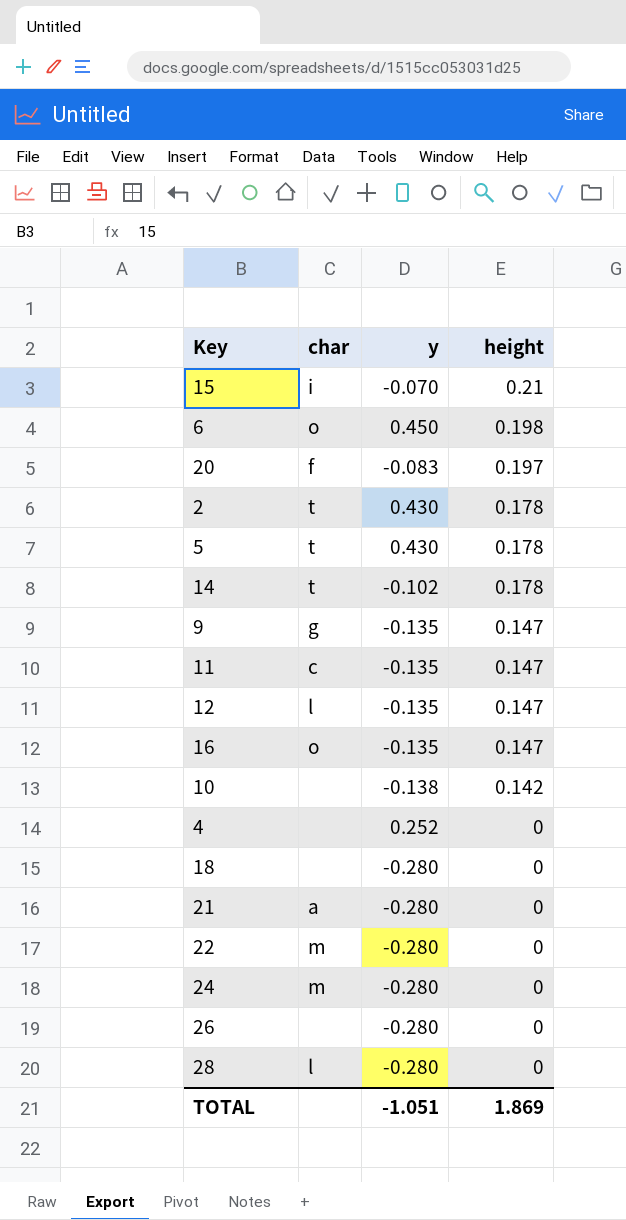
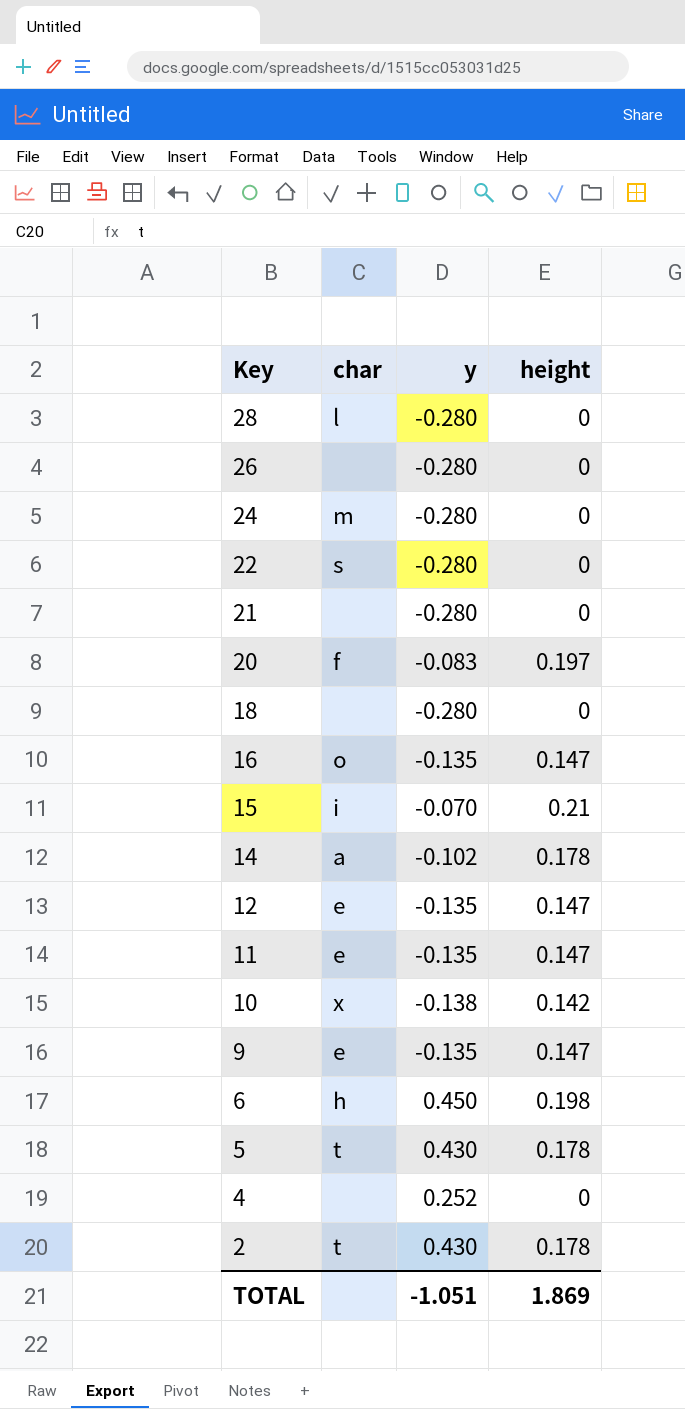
row order: height descending -> Key descending
22 | char: m -> s
21 | char: a -> none
14 | char: t -> a
12 | char: l -> e
11 | char: c -> e
10 | char: none -> x
9 | char: g -> e
6 | char: o -> h

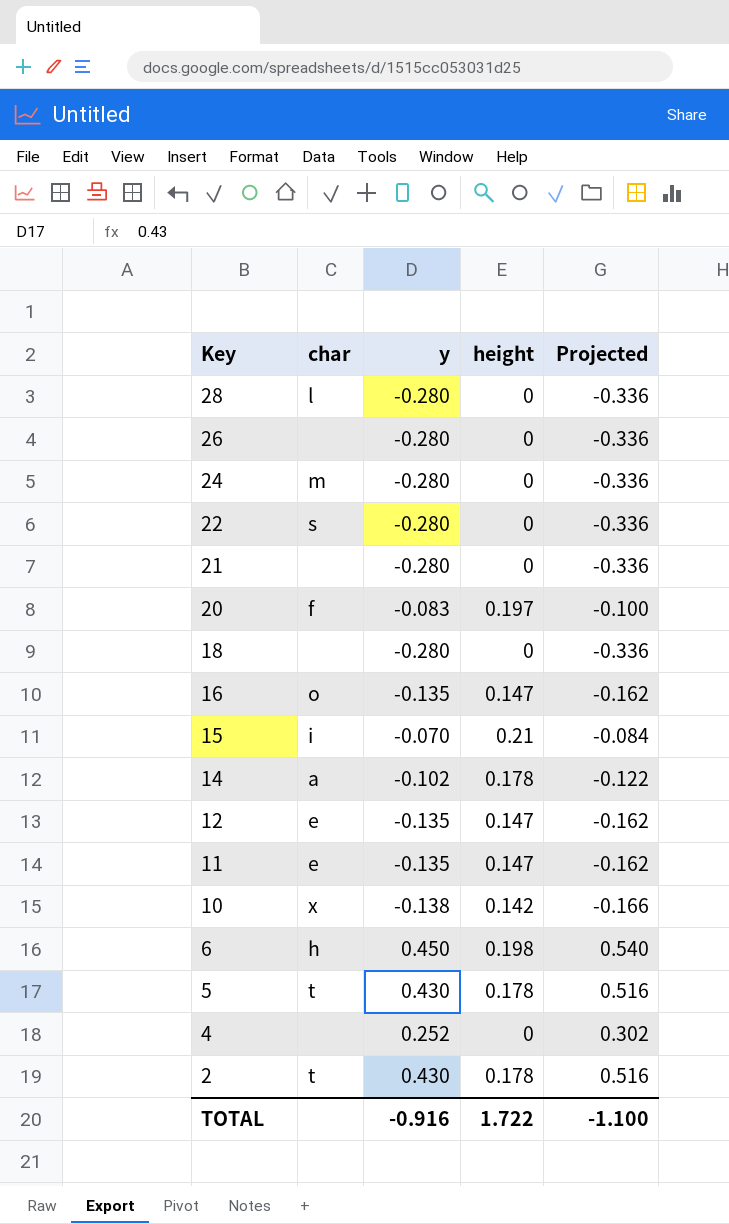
column Projected | formula: none -> [y] * 1.2
row 9: e | -0.135 | 0.147 -> none
TOTAL | y: -1.051 -> -0.916
TOTAL | height: 1.869 -> 1.722

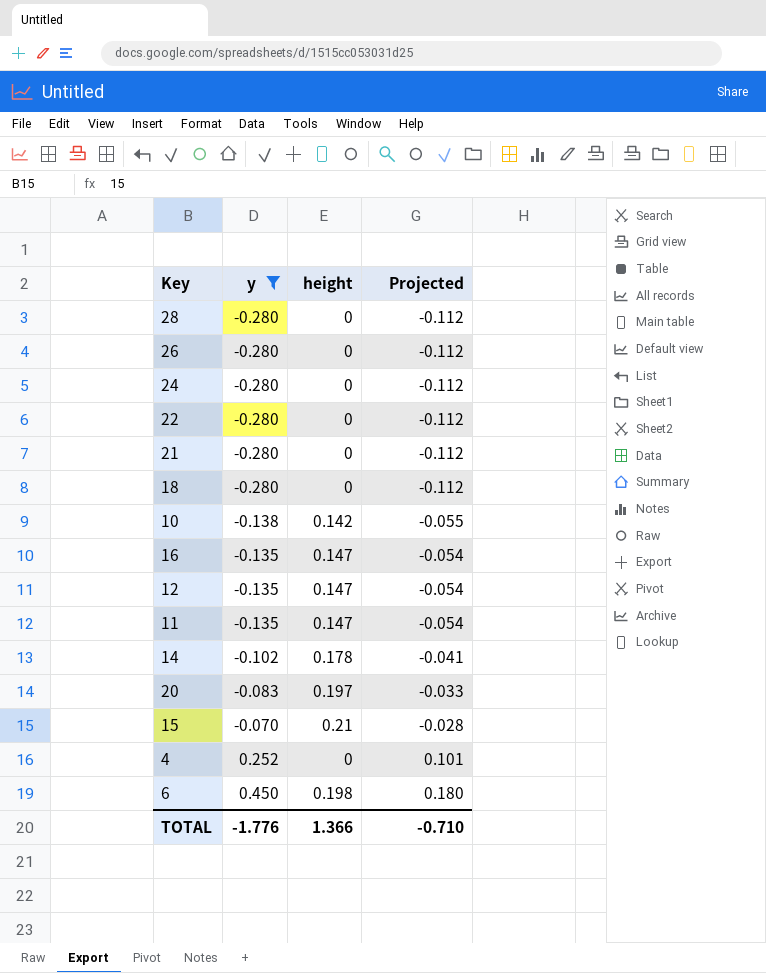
filter: none -> y != 0.430
row order: Key descending -> y ascending
column char | position: 2 -> none
column Projected | formula: [y] * 1.2 -> [y] * 0.4
TOTAL | y: -0.916 -> -1.776
TOTAL | height: 1.722 -> 1.366
TOTAL | Projected: -1.100 -> -0.710

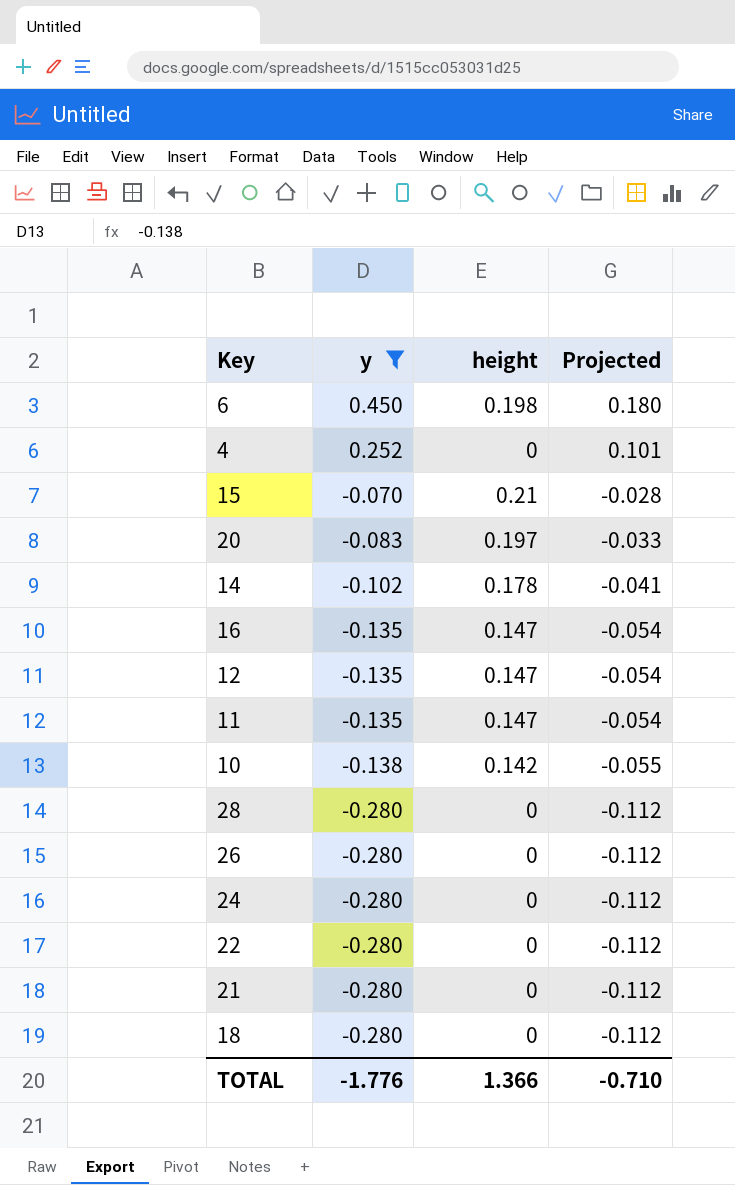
row order: y ascending -> y descending

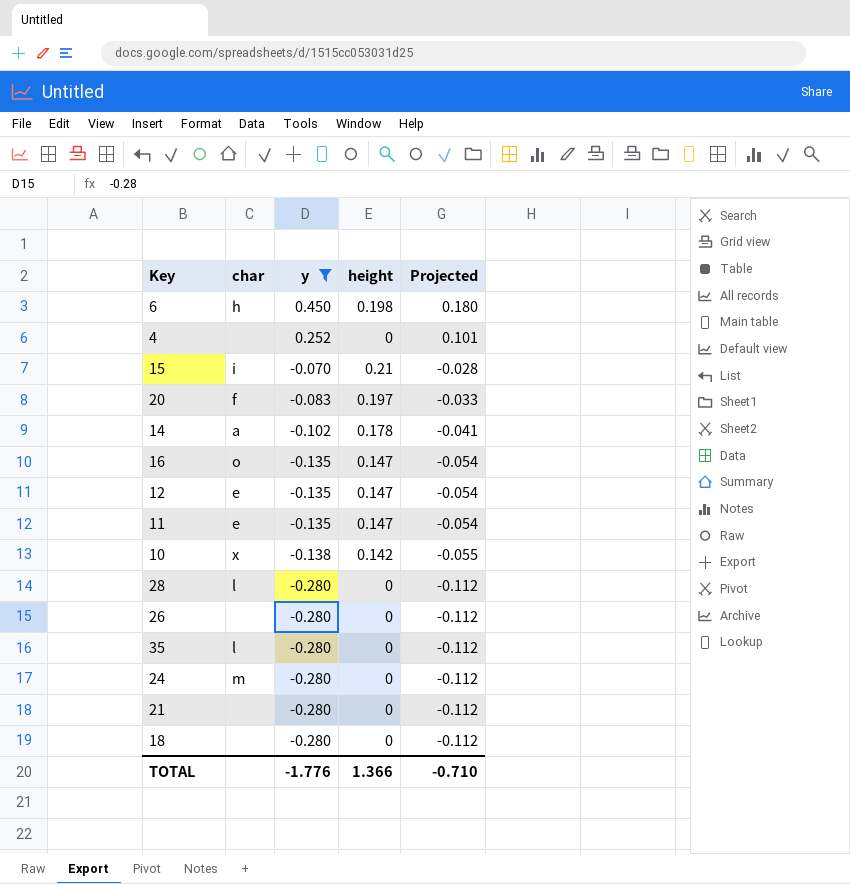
column char | position: none -> 2
row 22: -0.280 | 0 | -0.112 -> none
row 35: none -> l | -0.280 | 0 | -0.112

